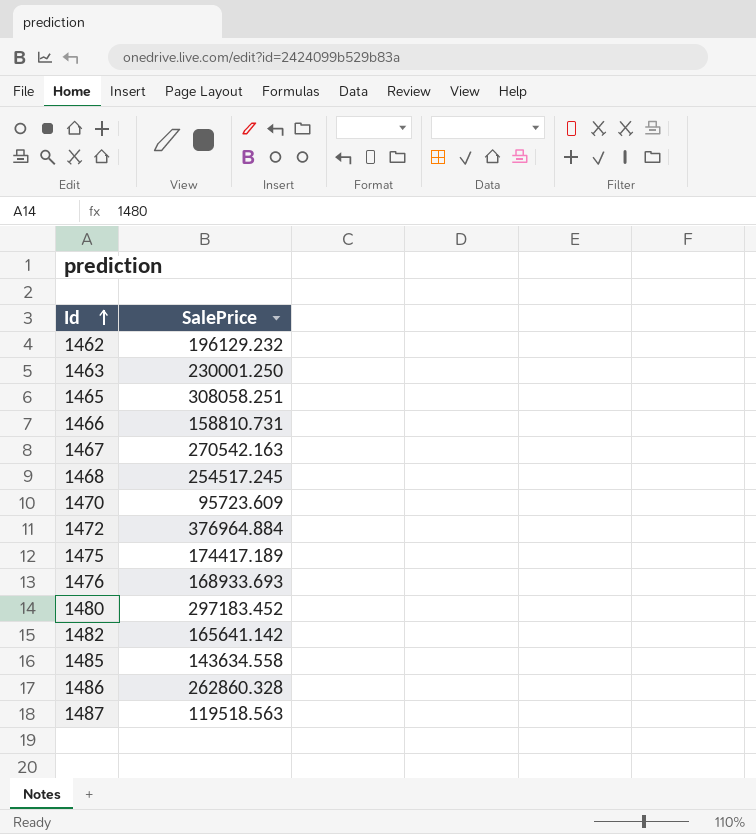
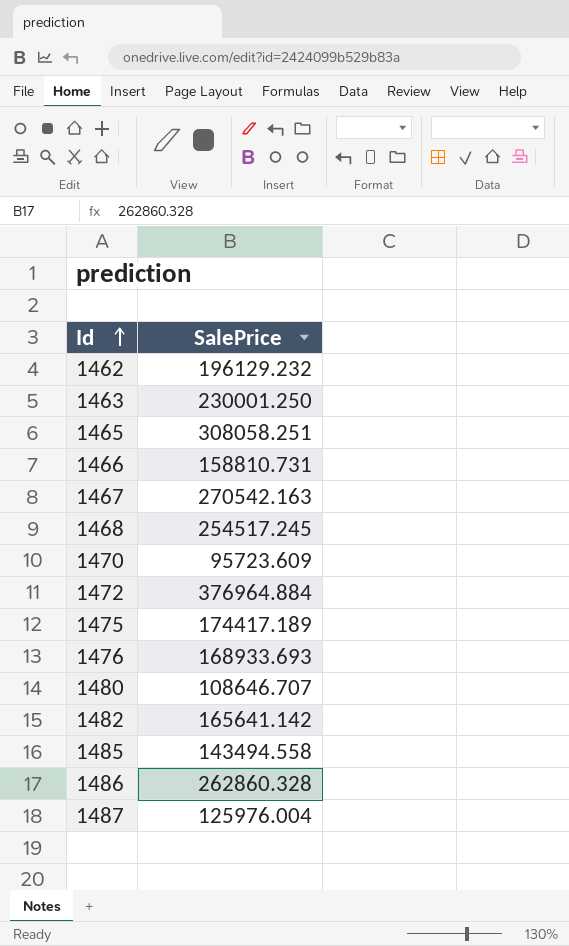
1480 | SalePrice: 297183.452 -> 108646.707
1485 | SalePrice: 143634.558 -> 143494.558
1487 | SalePrice: 119518.563 -> 125976.004

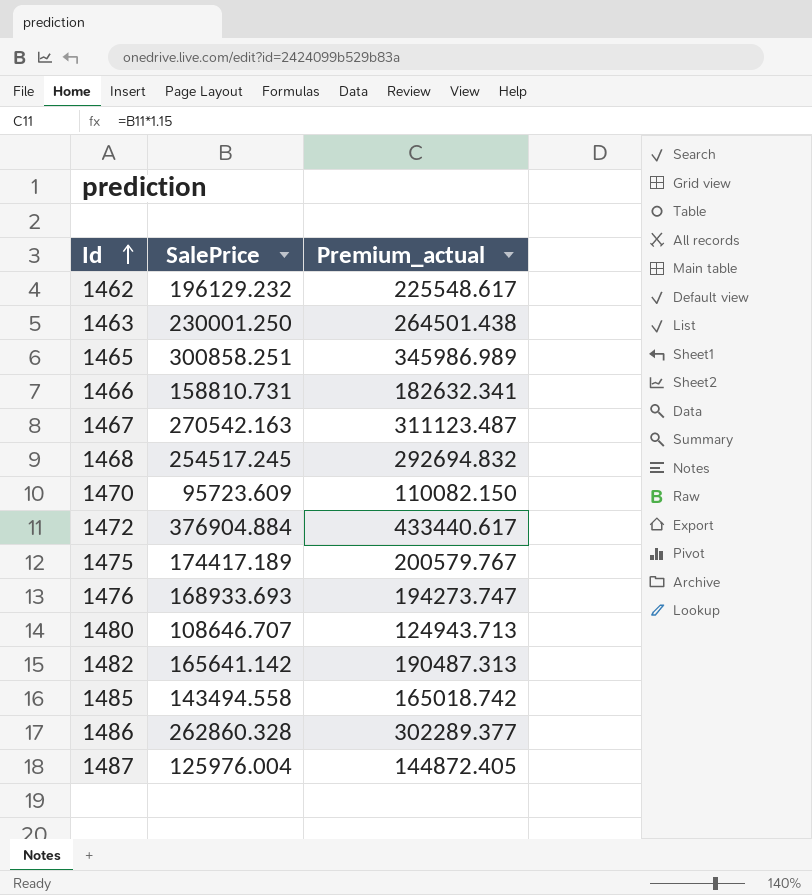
column Premium_actual | formula: none -> [SalePrice] * 1.15
1465 | SalePrice: 308058.251 -> 300858.251
1472 | SalePrice: 376964.884 -> 376904.884

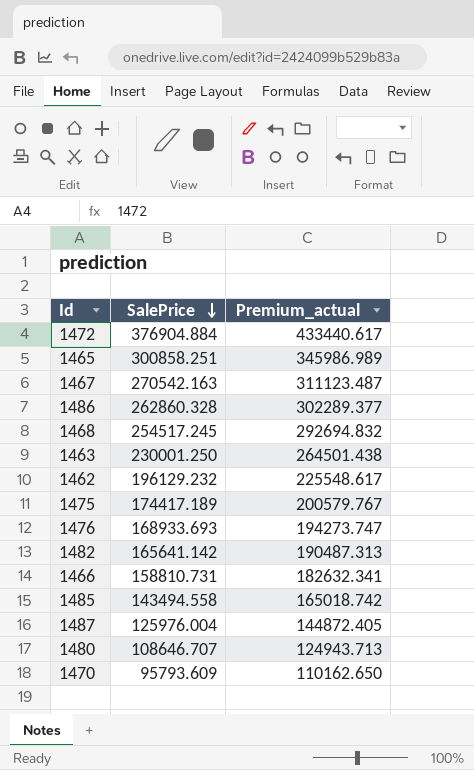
row order: Id ascending -> SalePrice descending
1470 | SalePrice: 95723.609 -> 95793.609
1470 | Premium_actual: 110082.150 -> 110162.650

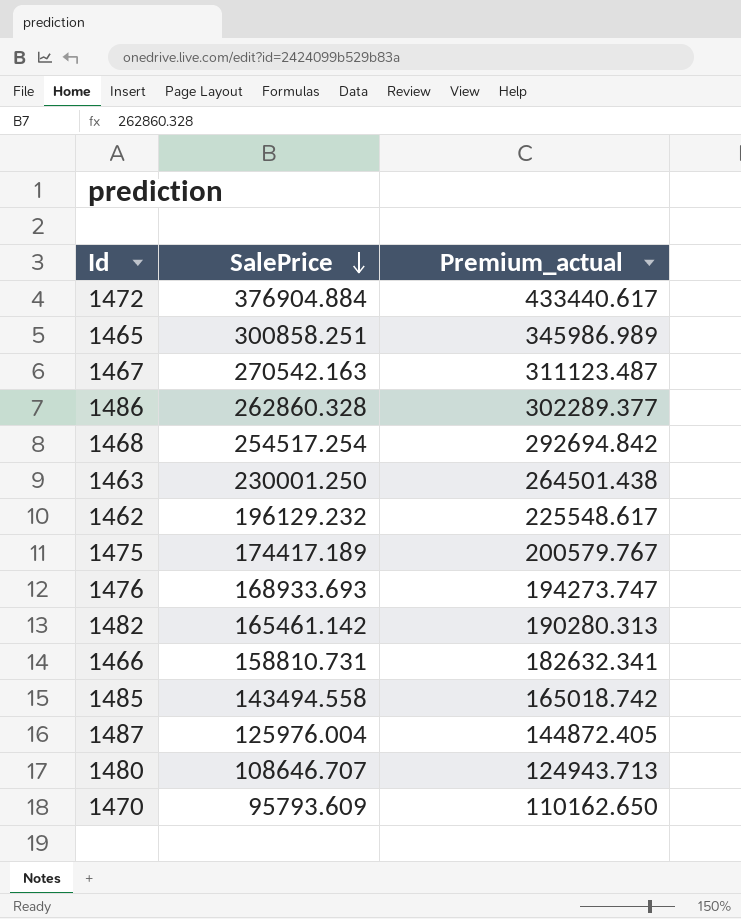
1468 | SalePrice: 254517.245 -> 254517.254
1468 | Premium_actual: 292694.832 -> 292694.842
1482 | SalePrice: 165641.142 -> 165461.142
1482 | Premium_actual: 190487.313 -> 190280.313

